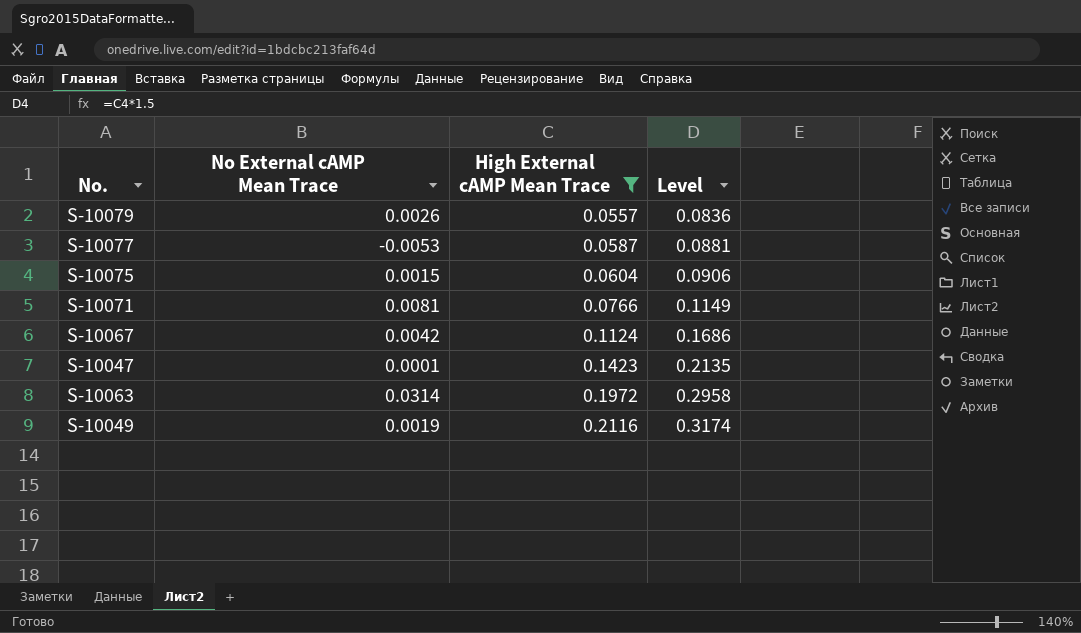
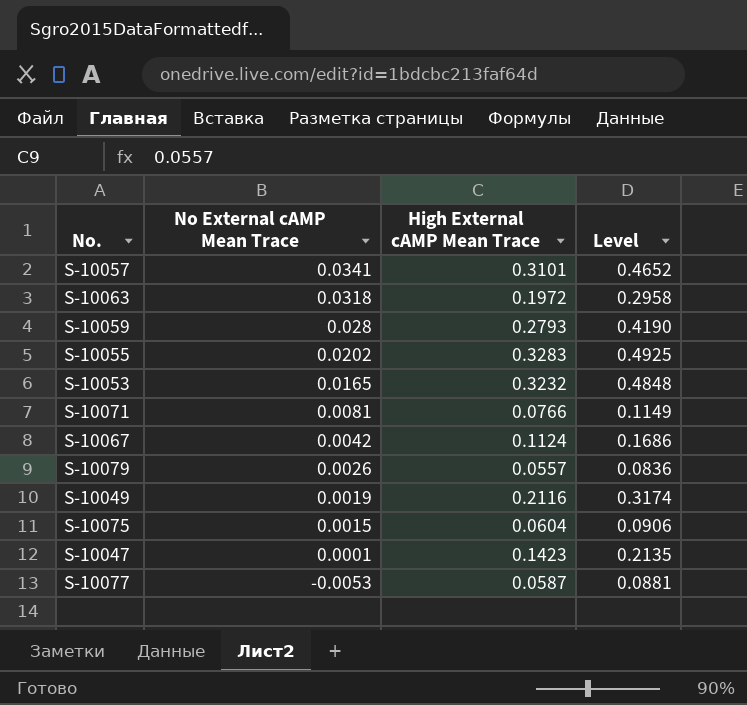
filter: High External cAMP Mean Trace <= 0.2116 -> none
row order: High External cAMP Mean Trace ascending -> No External cAMP Mean Trace descending
S-10063 | No External cAMP Mean Trace: 0.0314 -> 0.0318

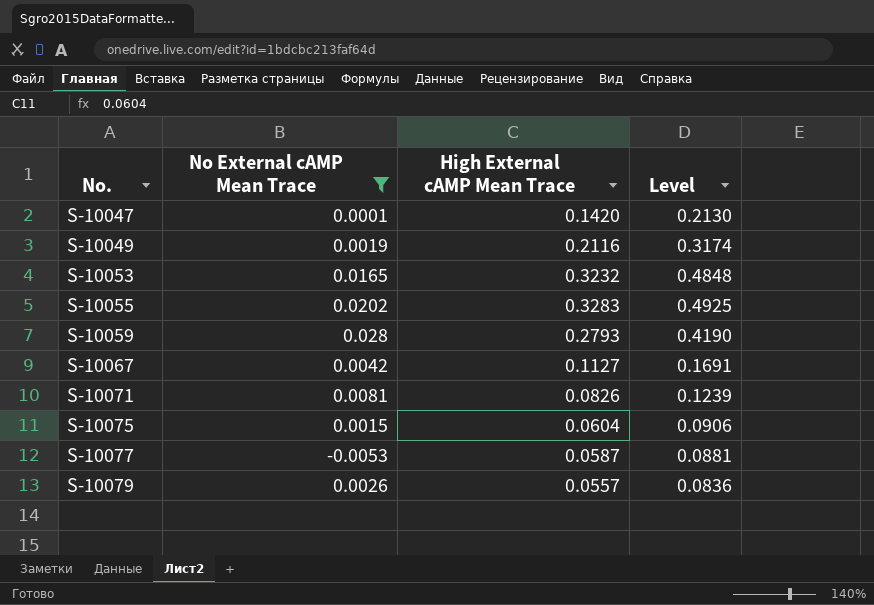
filter: none -> No External cAMP Mean Trace <= 0.028
row order: No External cAMP Mean Trace descending -> No. ascending
S-10047 | High External cAMP Mean Trace: 0.1423 -> 0.1420
S-10047 | Level: 0.2135 -> 0.2130
S-10067 | High External cAMP Mean Trace: 0.1124 -> 0.1127
S-10067 | Level: 0.1686 -> 0.1691
S-10071 | High External cAMP Mean Trace: 0.0766 -> 0.0826
S-10071 | Level: 0.1149 -> 0.1239

